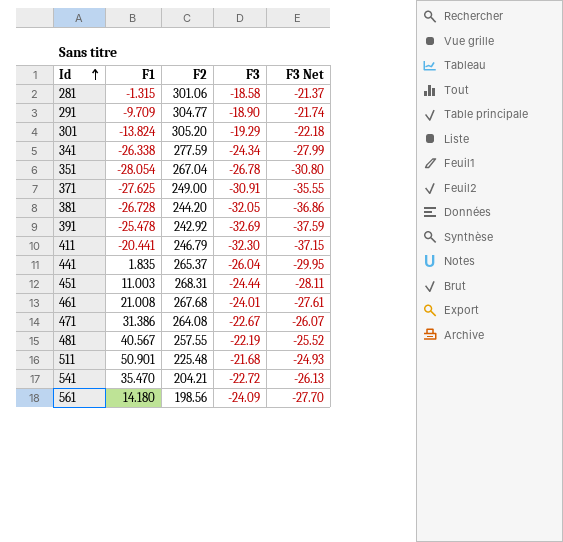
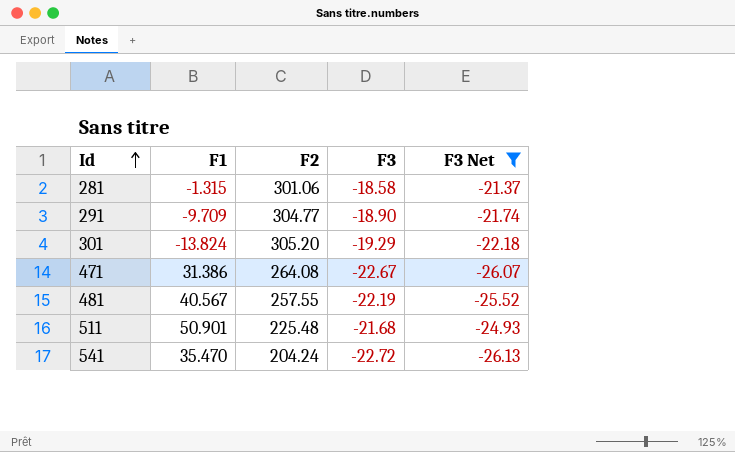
filter: none -> F3 Net >= -26.13
541 | F2: 204.21 -> 204.24

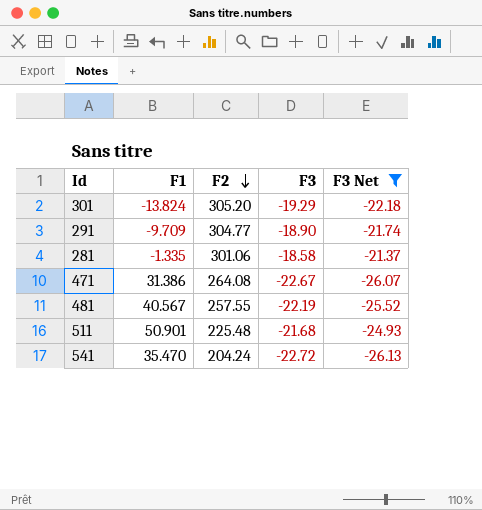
row order: Id ascending -> F2 descending
281 | F1: -1.315 -> -1.335

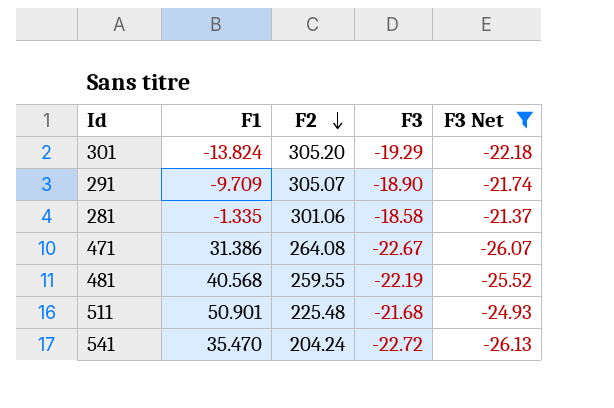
291 | F2: 304.77 -> 305.07
481 | F1: 40.567 -> 40.568
481 | F2: 257.55 -> 259.55

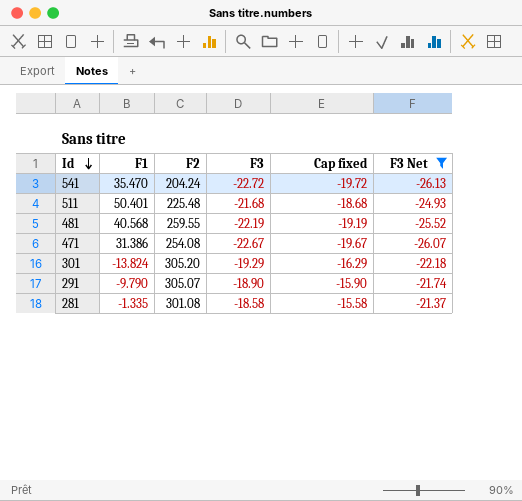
row order: F2 descending -> Id descending
column Cap fixed | formula: none -> [F3] + 3
511 | F1: 50.901 -> 50.401
471 | F2: 264.08 -> 254.08
291 | F1: -9.709 -> -9.790
281 | F2: 301.06 -> 301.08

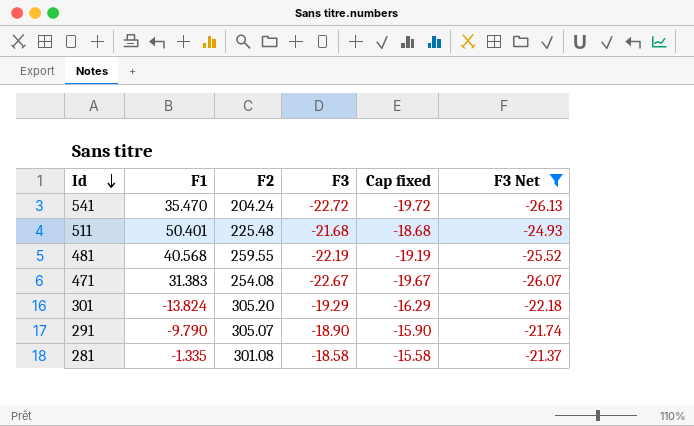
471 | F1: 31.386 -> 31.383

